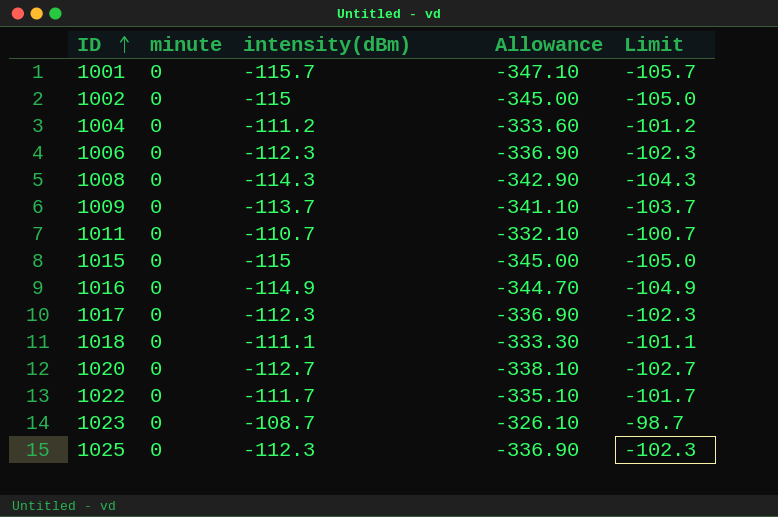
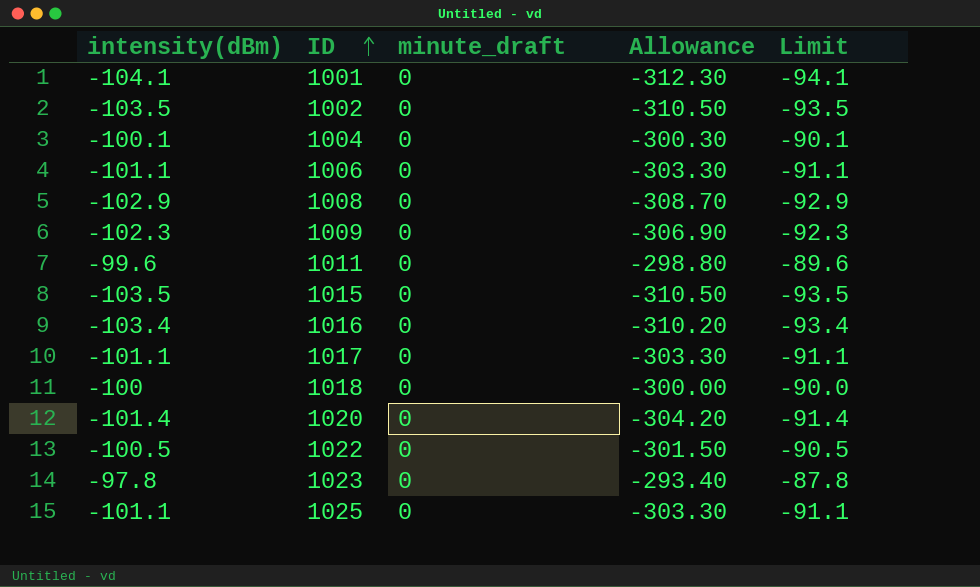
column intensity(dBm) | position: 3 -> 1
column name: minute -> minute_draft
1001 | intensity(dBm): -115.7 -> -104.1
1001 | Allowance: -347.10 -> -312.30
1001 | Limit: -105.7 -> -94.1
1002 | intensity(dBm): -115 -> -103.5
1002 | Allowance: -345.00 -> -310.50
1002 | Limit: -105.0 -> -93.5
1004 | intensity(dBm): -111.2 -> -100.1
1004 | Allowance: -333.60 -> -300.30
1004 | Limit: -101.2 -> -90.1
1006 | intensity(dBm): -112.3 -> -101.1
1006 | Allowance: -336.90 -> -303.30
1006 | Limit: -102.3 -> -91.1
1008 | intensity(dBm): -114.3 -> -102.9
1008 | Allowance: -342.90 -> -308.70
1008 | Limit: -104.3 -> -92.9
1009 | intensity(dBm): -113.7 -> -102.3
1009 | Allowance: -341.10 -> -306.90
1009 | Limit: -103.7 -> -92.3
1011 | intensity(dBm): -110.7 -> -99.6
1011 | Allowance: -332.10 -> -298.80
1011 | Limit: -100.7 -> -89.6
1015 | intensity(dBm): -115 -> -103.5
1015 | Allowance: -345.00 -> -310.50
1015 | Limit: -105.0 -> -93.5
1016 | intensity(dBm): -114.9 -> -103.4
1016 | Allowance: -344.70 -> -310.20
1016 | Limit: -104.9 -> -93.4
1017 | intensity(dBm): -112.3 -> -101.1
1017 | Allowance: -336.90 -> -303.30
1017 | Limit: -102.3 -> -91.1
1018 | intensity(dBm): -111.1 -> -100
1018 | Allowance: -333.30 -> -300.00
1018 | Limit: -101.1 -> -90.0
1020 | intensity(dBm): -112.7 -> -101.4
1020 | Allowance: -338.10 -> -304.20
1020 | Limit: -102.7 -> -91.4
1022 | intensity(dBm): -111.7 -> -100.5
1022 | Allowance: -335.10 -> -301.50
1022 | Limit: -101.7 -> -90.5
1023 | intensity(dBm): -108.7 -> -97.8
1023 | Allowance: -326.10 -> -293.40
1023 | Limit: -98.7 -> -87.8
1025 | intensity(dBm): -112.3 -> -101.1
1025 | Allowance: -336.90 -> -303.30
1025 | Limit: -102.3 -> -91.1

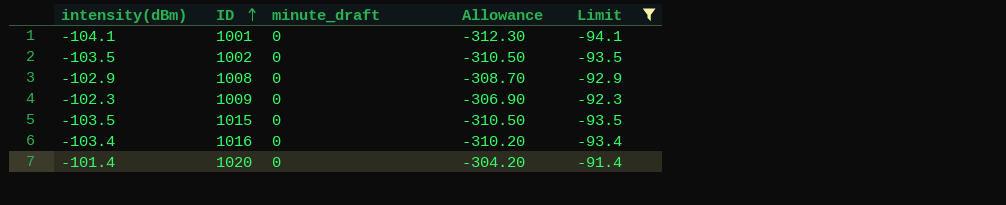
filter: none -> Limit <= -91.4

